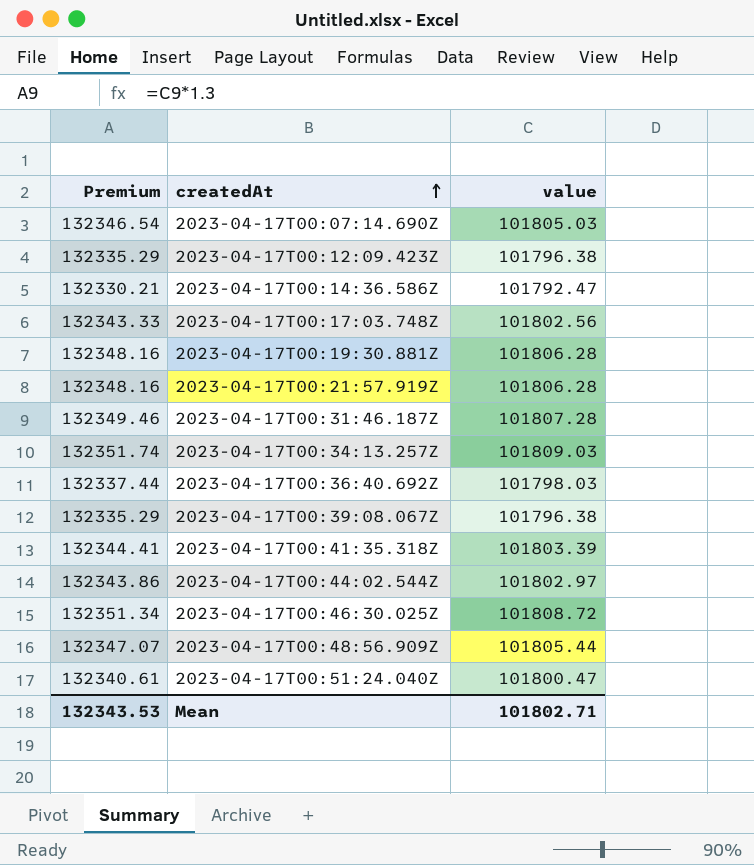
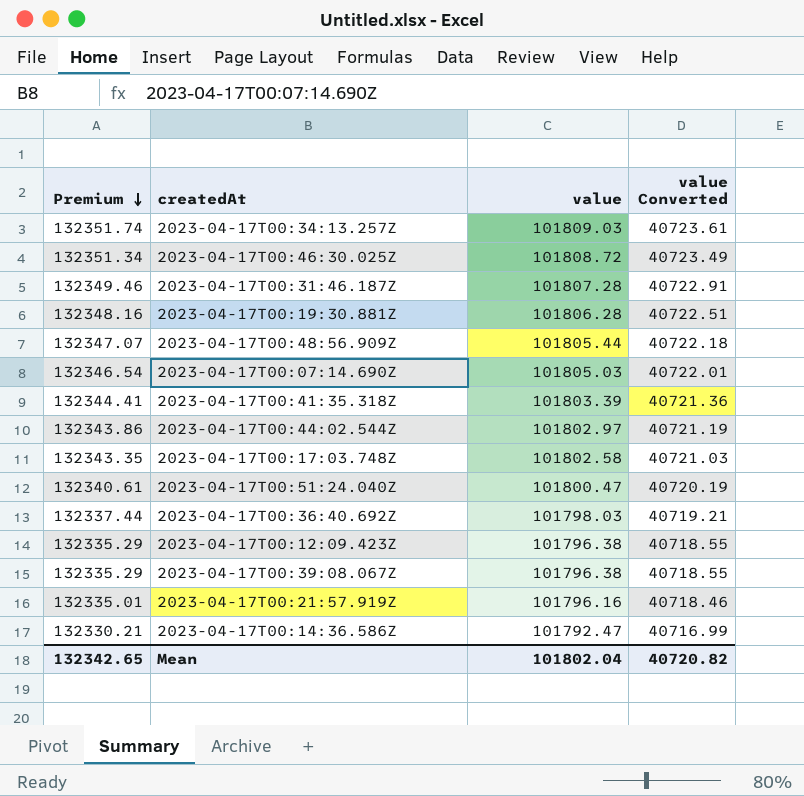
row order: createdAt ascending -> Premium descending
column value Converted | formula: none -> [value] * 0.4
2023-04-17T00:17:03.748Z | Premium: 132343.33 -> 132343.35
2023-04-17T00:17:03.748Z | value: 101802.56 -> 101802.58
2023-04-17T00:21:57.919Z | Premium: 132348.16 -> 132335.01
2023-04-17T00:21:57.919Z | value: 101806.28 -> 101796.16
Mean | Premium: 132343.53 -> 132342.65
Mean | value: 101802.71 -> 101802.04

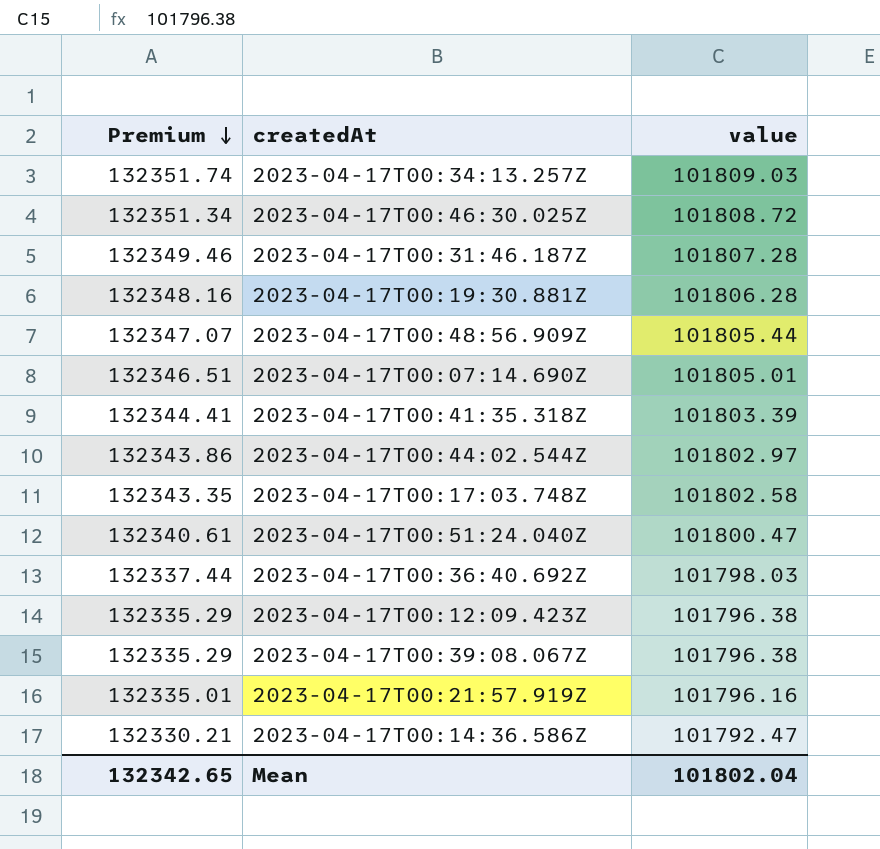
column value Converted | formula: [value] * 0.4 -> none
2023-04-17T00:07:14.690Z | Premium: 132346.54 -> 132346.51
2023-04-17T00:07:14.690Z | value: 101805.03 -> 101805.01

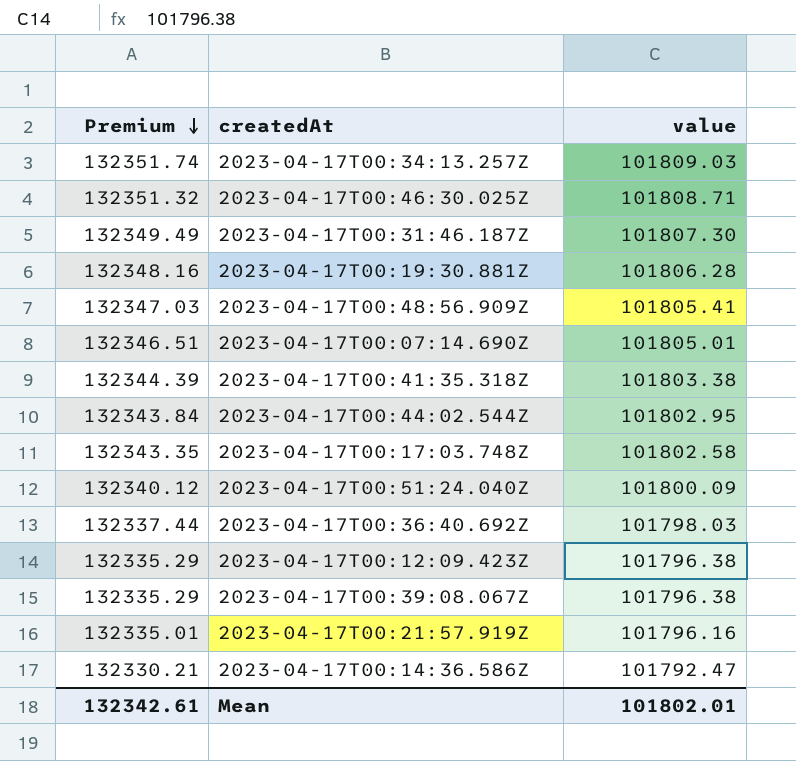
2023-04-17T00:46:30.025Z | Premium: 132351.34 -> 132351.32
2023-04-17T00:46:30.025Z | value: 101808.72 -> 101808.71
2023-04-17T00:31:46.187Z | Premium: 132349.46 -> 132349.49
2023-04-17T00:31:46.187Z | value: 101807.28 -> 101807.30
2023-04-17T00:48:56.909Z | Premium: 132347.07 -> 132347.03
2023-04-17T00:48:56.909Z | value: 101805.44 -> 101805.41
2023-04-17T00:41:35.318Z | Premium: 132344.41 -> 132344.39
2023-04-17T00:41:35.318Z | value: 101803.39 -> 101803.38
2023-04-17T00:44:02.544Z | Premium: 132343.86 -> 132343.84
2023-04-17T00:44:02.544Z | value: 101802.97 -> 101802.95
2023-04-17T00:51:24.040Z | Premium: 132340.61 -> 132340.12
2023-04-17T00:51:24.040Z | value: 101800.47 -> 101800.09
Mean | Premium: 132342.65 -> 132342.61
Mean | value: 101802.04 -> 101802.01

